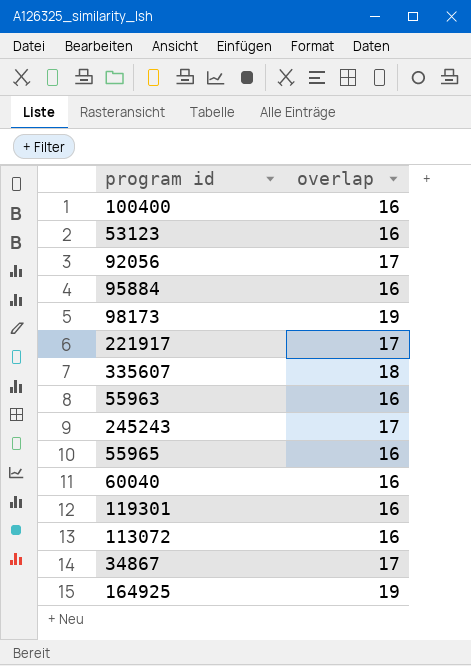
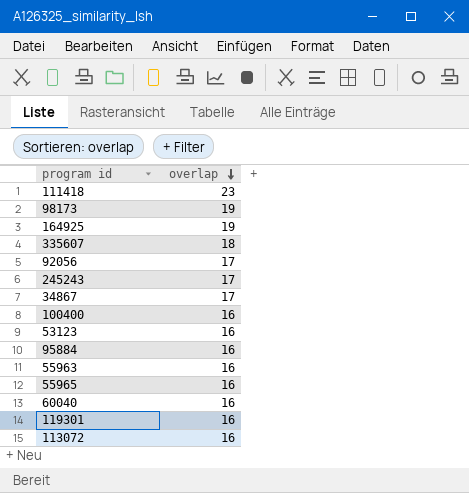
row order: none -> overlap descending
row 221917: 17 -> none
row 111418: none -> 23

